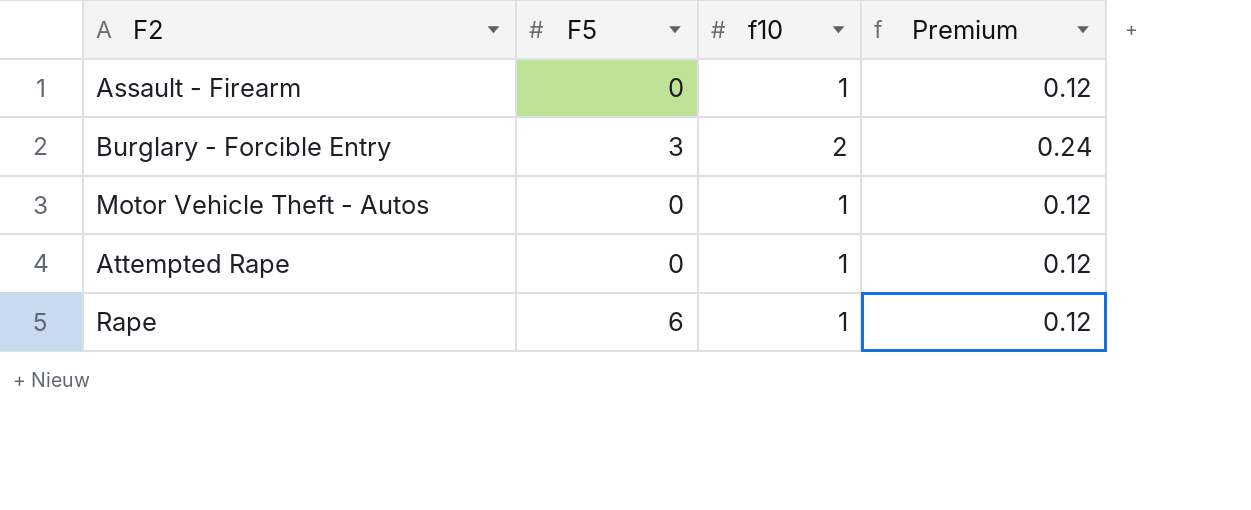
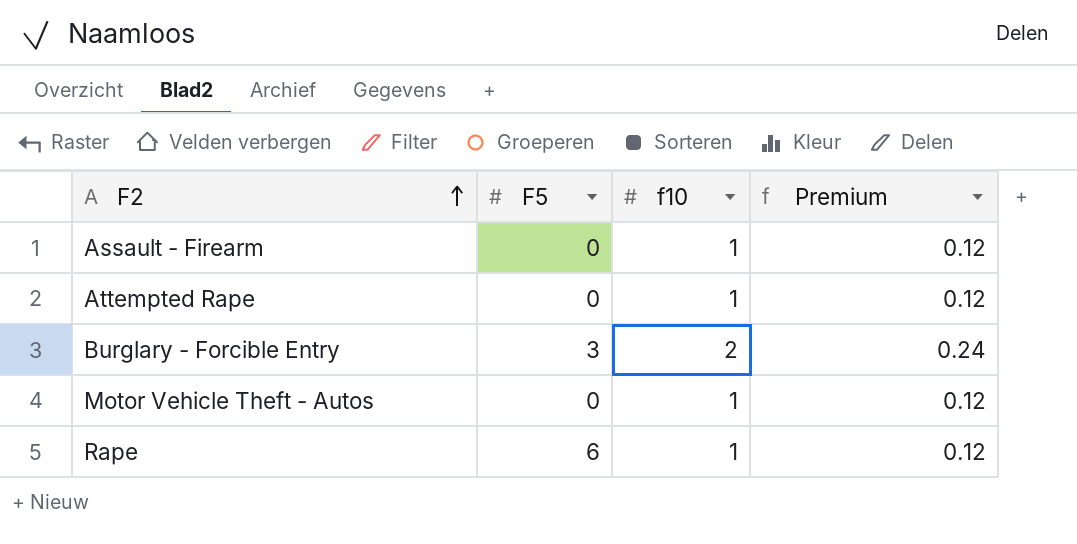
row order: none -> F2 ascending

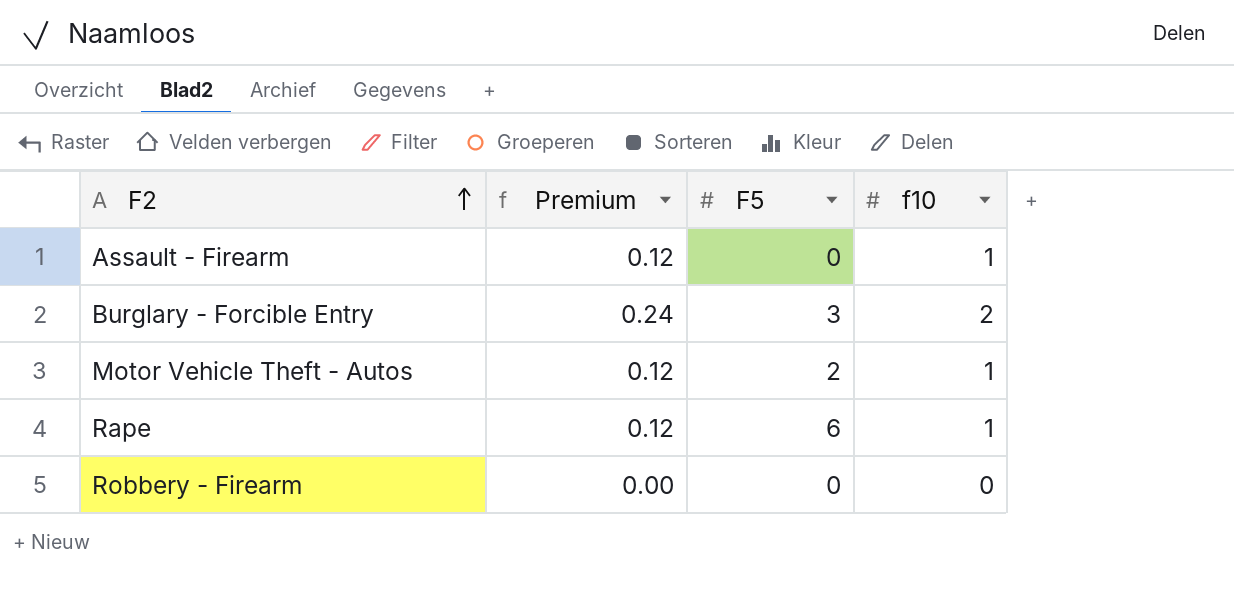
column Premium | position: 4 -> 2
row Attempted Rape: 0 | 1 | 0.12 -> none
Motor Vehicle Theft - Autos | F5: 0 -> 2
row Robbery - Firearm: none -> 0.00 | 0 | 0

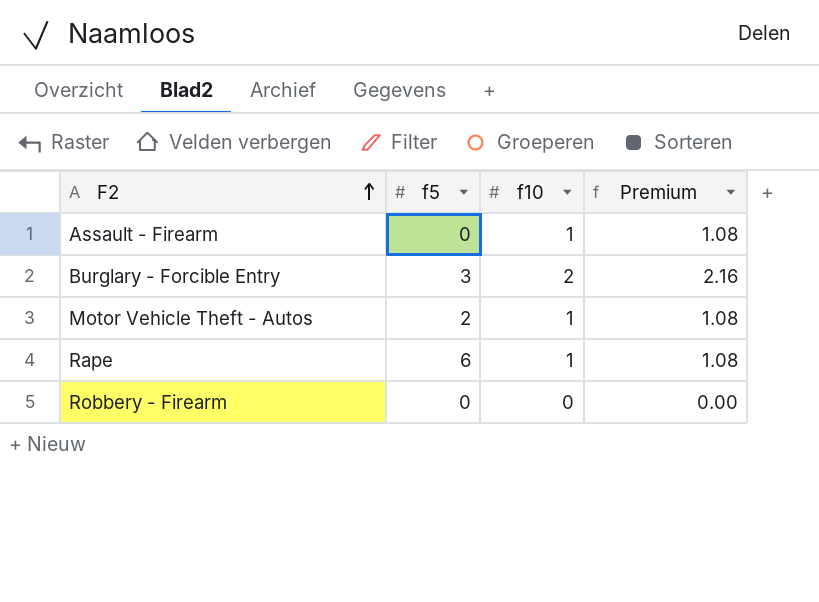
column name: F5 -> f5
column Premium | formula: [f10] * 0.12 -> [f10] * 1.08
column Premium | position: 2 -> 4

